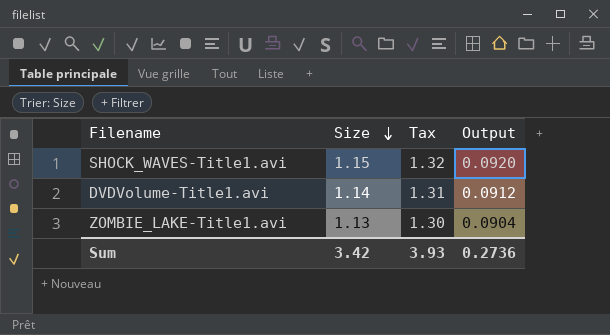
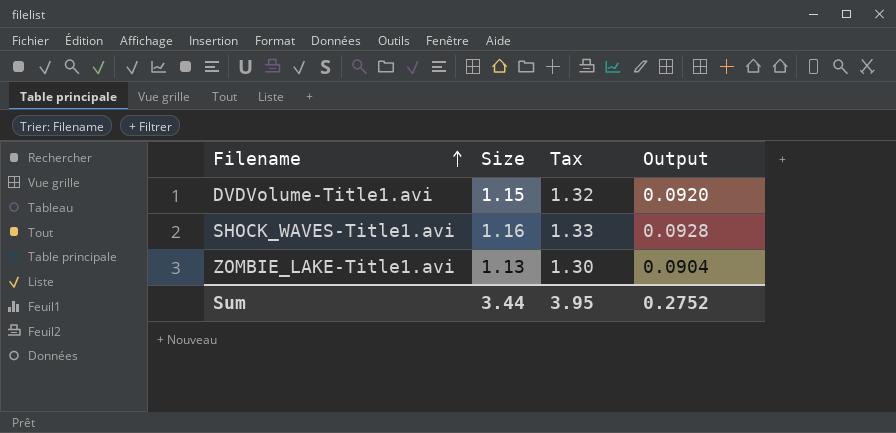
row order: Size descending -> Filename ascending
DVDVolume-Title1.avi | Size: 1.14 -> 1.15
DVDVolume-Title1.avi | Tax: 1.31 -> 1.32
DVDVolume-Title1.avi | Output: 0.0912 -> 0.0920
SHOCK_WAVES-Title1.avi | Size: 1.15 -> 1.16
SHOCK_WAVES-Title1.avi | Tax: 1.32 -> 1.33
SHOCK_WAVES-Title1.avi | Output: 0.0920 -> 0.0928
Sum | Size: 3.42 -> 3.44
Sum | Tax: 3.93 -> 3.95
Sum | Output: 0.2736 -> 0.2752

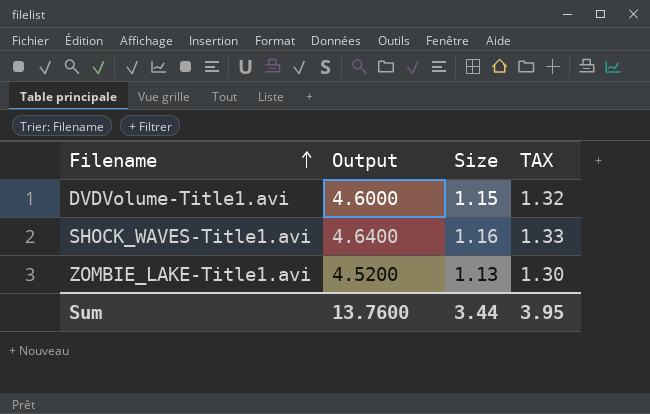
column Output | formula: [Size] * 0.08 -> [Size] * 4
column Output | position: 4 -> 2
column name: Tax -> TAX
Sum | Output: 0.2752 -> 13.7600

